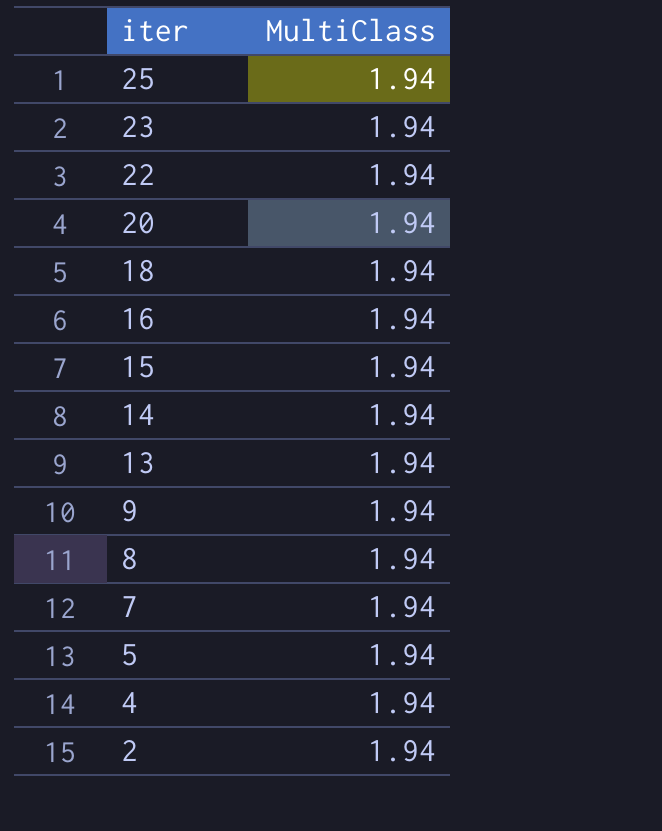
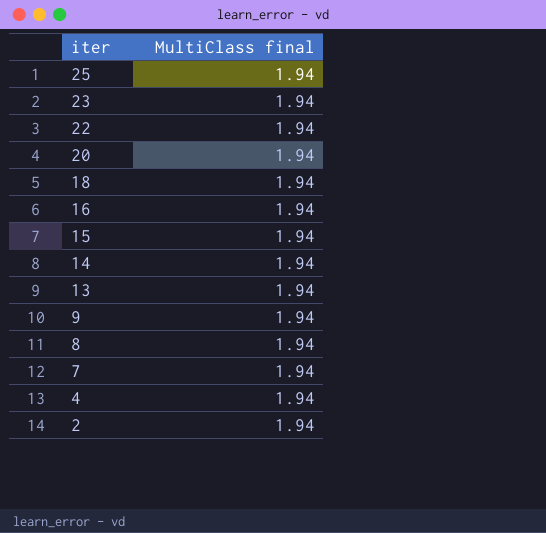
column name: MultiClass -> MultiClass final
row 5: 1.94 -> none

